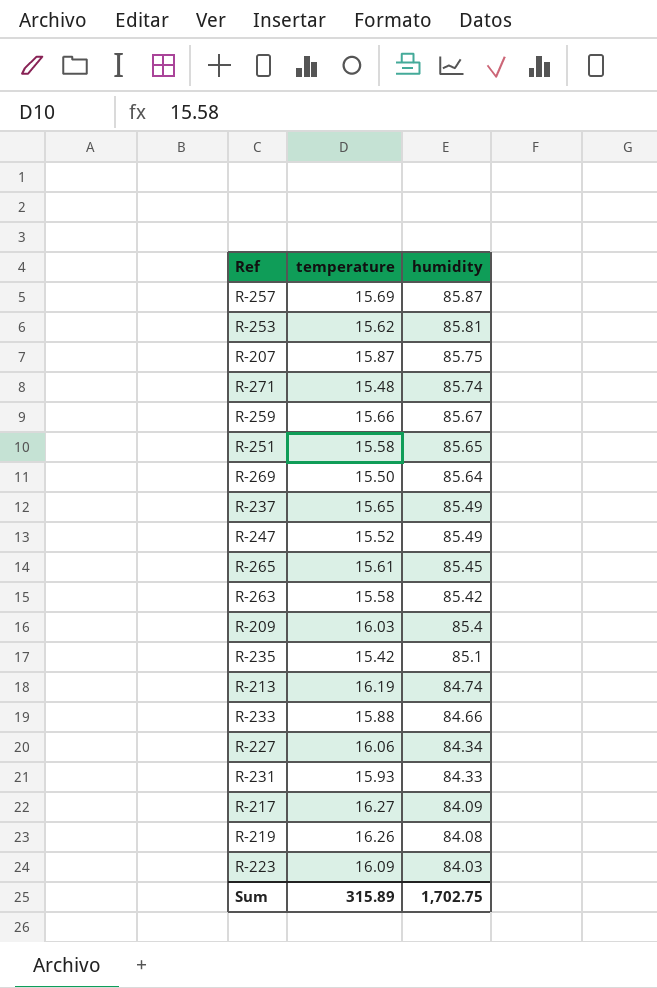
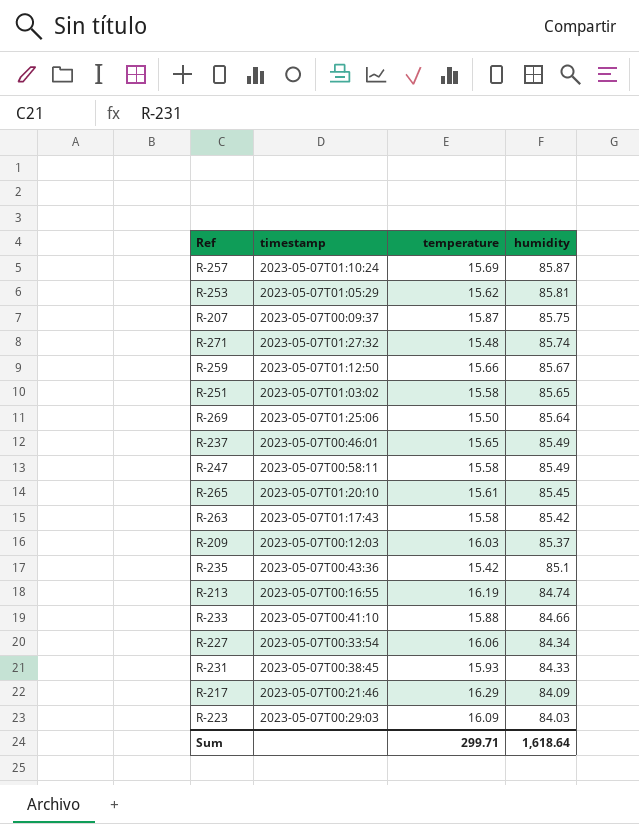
column timestamp | position: none -> 2
row R-219: 16.26 | 84.08 -> none
R-247 | temperature: 15.52 -> 15.58
R-209 | humidity: 85.4 -> 85.37
R-217 | temperature: 16.27 -> 16.29
Sum | temperature: 315.89 -> 299.71
Sum | humidity: 1,702.75 -> 1,618.64

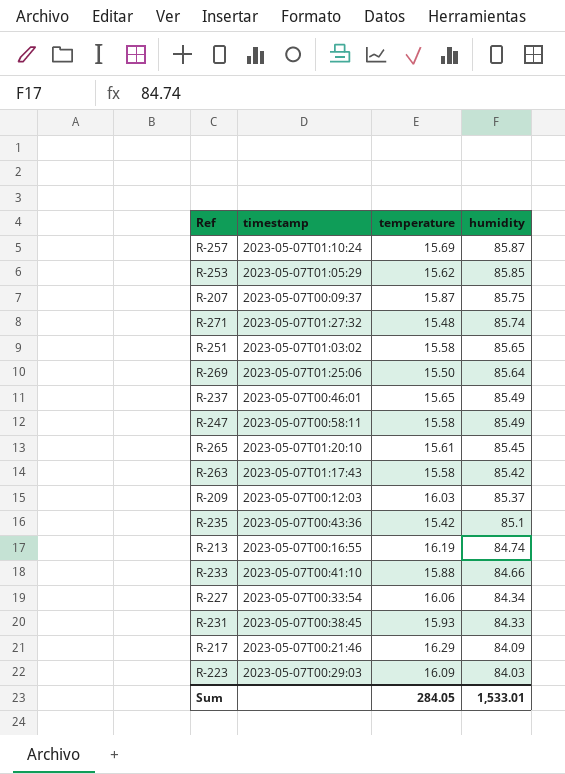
row R-259: 2023-05-07T01:12:50 | 15.66 | 85.67 -> none
R-253 | humidity: 85.81 -> 85.85
Sum | temperature: 299.71 -> 284.05
Sum | humidity: 1,618.64 -> 1,533.01

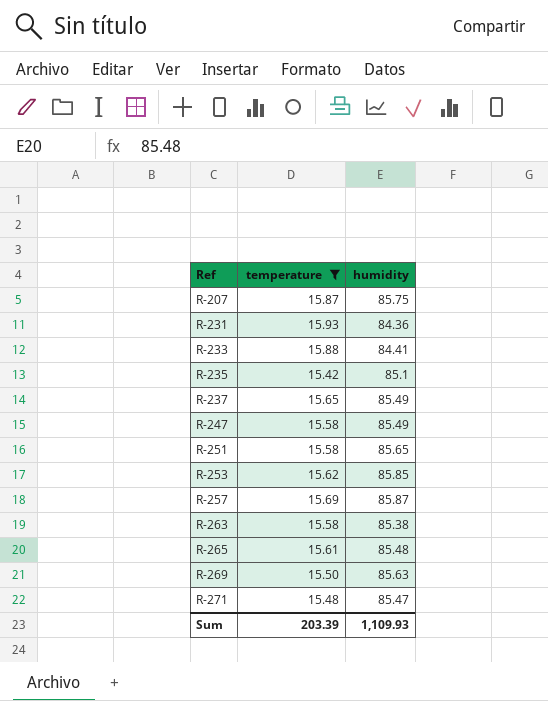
filter: none -> temperature <= 15.93
row order: humidity descending -> Ref ascending
column timestamp | position: 2 -> none
R-231 | humidity: 84.33 -> 84.36
R-233 | humidity: 84.66 -> 84.41
R-263 | humidity: 85.42 -> 85.38
R-265 | humidity: 85.45 -> 85.48
R-269 | humidity: 85.64 -> 85.63
R-271 | humidity: 85.74 -> 85.47
Sum | temperature: 284.05 -> 203.39
Sum | humidity: 1,533.01 -> 1,109.93

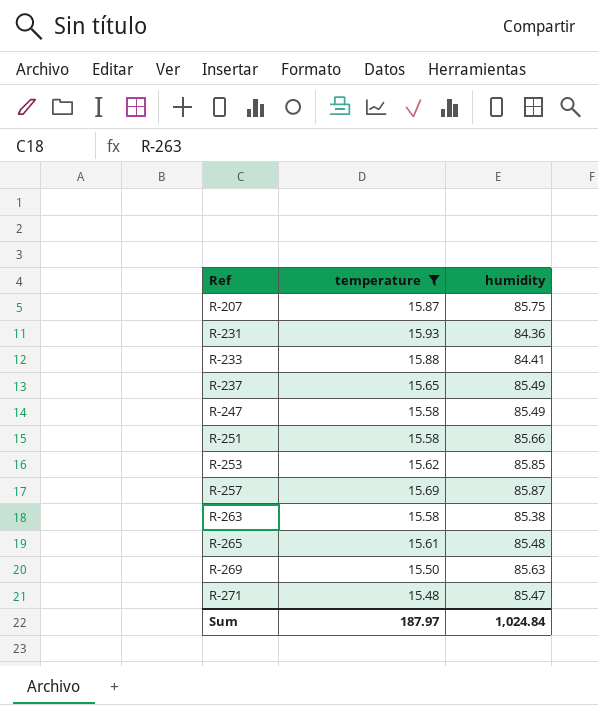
row R-235: 15.42 | 85.1 -> none
R-251 | humidity: 85.65 -> 85.66
Sum | temperature: 203.39 -> 187.97
Sum | humidity: 1,109.93 -> 1,024.84

